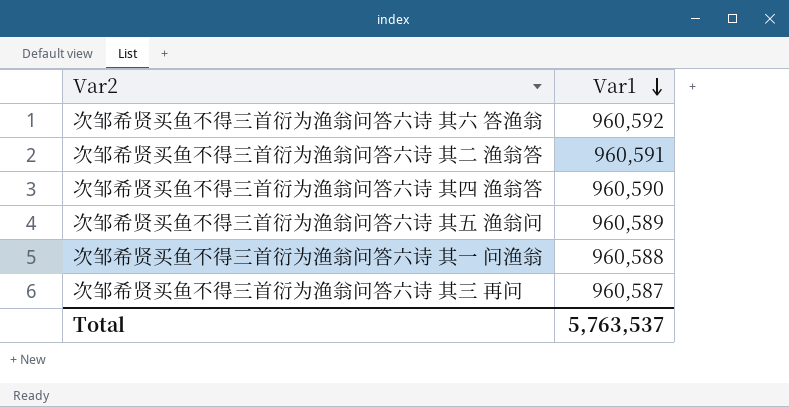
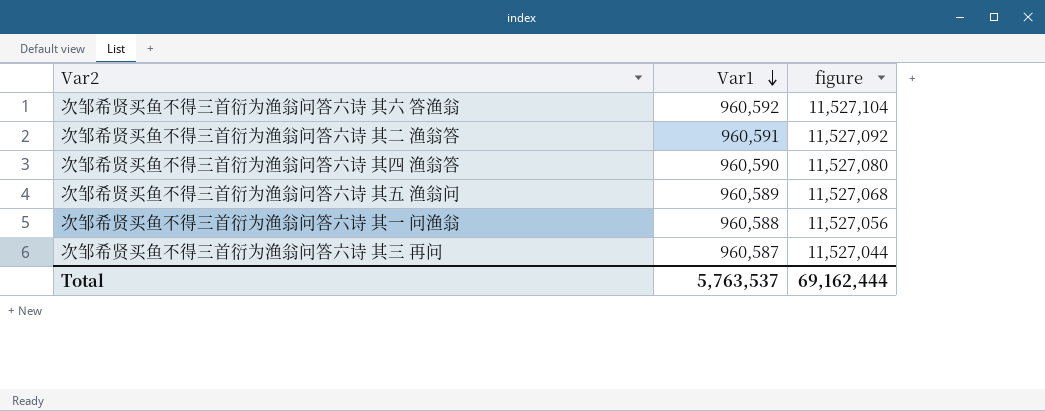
column figure | formula: none -> [Var1] * 12

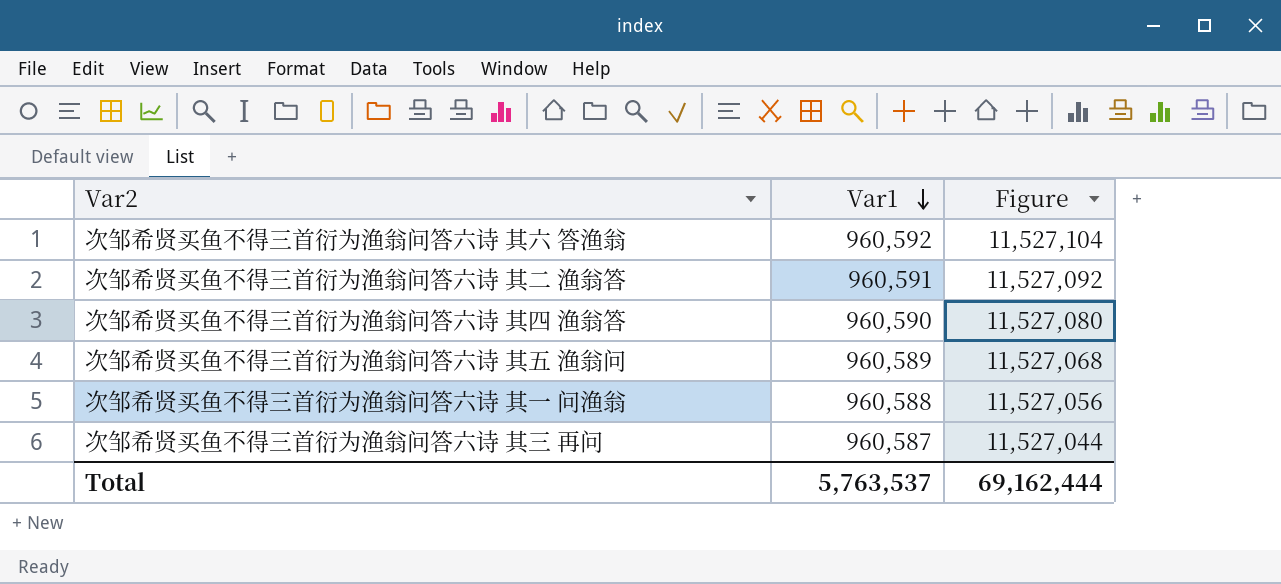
column name: figure -> Figure

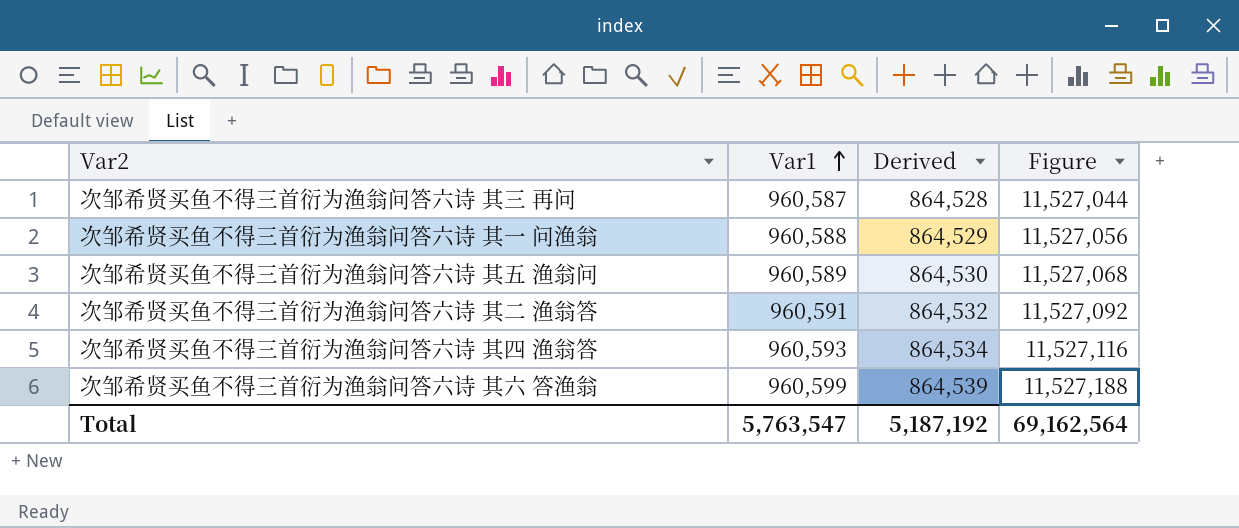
row order: Var1 descending -> Var1 ascending
column Derived | formula: none -> [Var1] * 0.9
次邹希贤买鱼不得三首衍为渔翁问答六诗 其四 渔翁答 | Var1: 960,590 -> 960,593
次邹希贤买鱼不得三首衍为渔翁问答六诗 其四 渔翁答 | Figure: 11,527,080 -> 11,527,116
次邹希贤买鱼不得三首衍为渔翁问答六诗 其六 答渔翁 | Var1: 960,592 -> 960,599
次邹希贤买鱼不得三首衍为渔翁问答六诗 其六 答渔翁 | Figure: 11,527,104 -> 11,527,188
Total | Var1: 5,763,537 -> 5,763,547
Total | Figure: 69,162,444 -> 69,162,564

